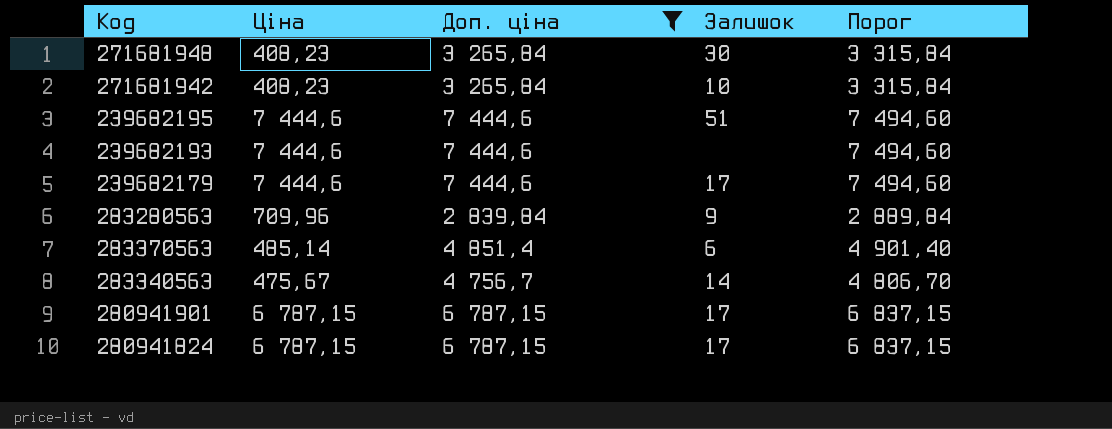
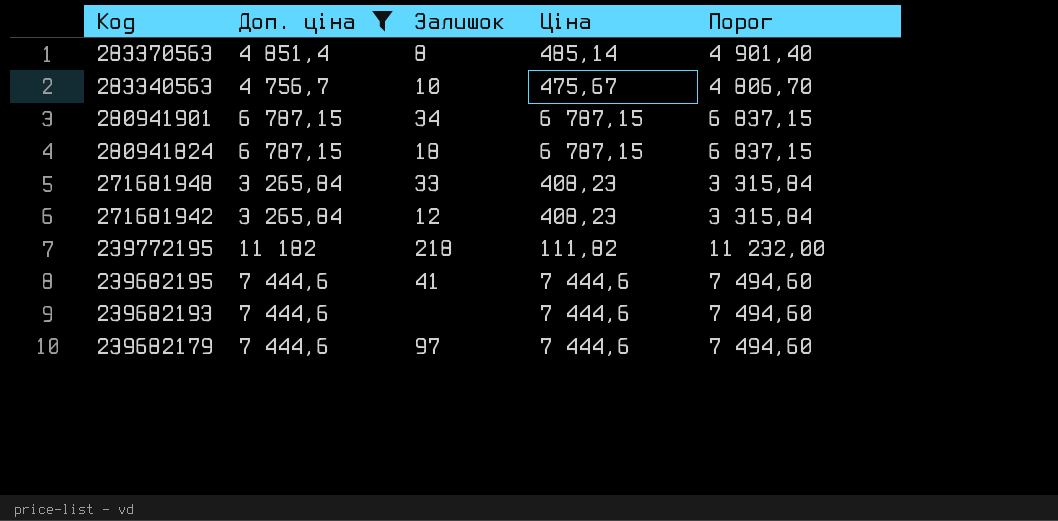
row order: none -> Код descending
column Ціна | position: 2 -> 4
row 283280563: 709,96 | 2 839,84 | 9 | 2 889,84 -> none
283370563 | Залишок: 6 -> 8
283340563 | Залишок: 14 -> 10
280941901 | Залишок: 17 -> 34
280941824 | Залишок: 17 -> 18
271681948 | Залишок: 30 -> 33
271681942 | Залишок: 10 -> 12
row 239772195: none -> 11 182 | 218 | 111,82 | 11 232,00
239682195 | Залишок: 51 -> 41
239682179 | Залишок: 17 -> 97

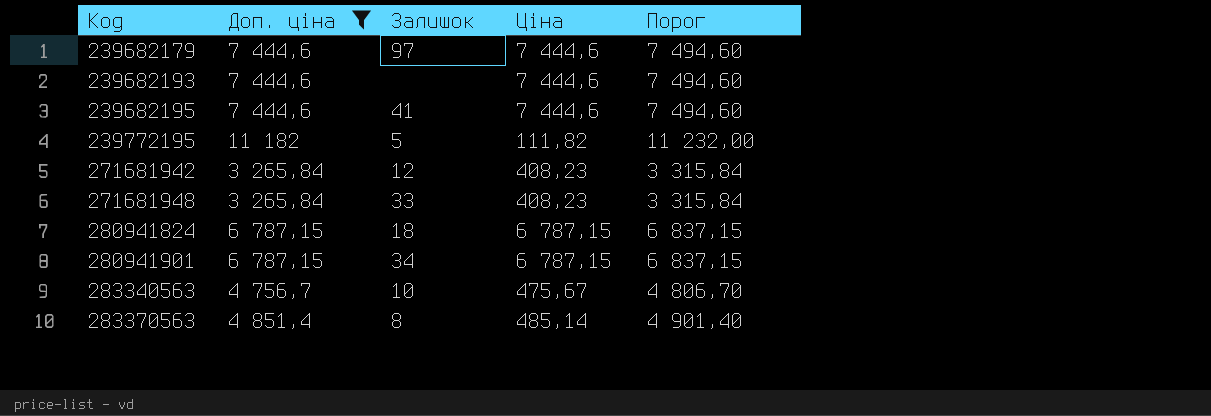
row order: Код descending -> Код ascending
239772195 | Залишок: 218 -> 5

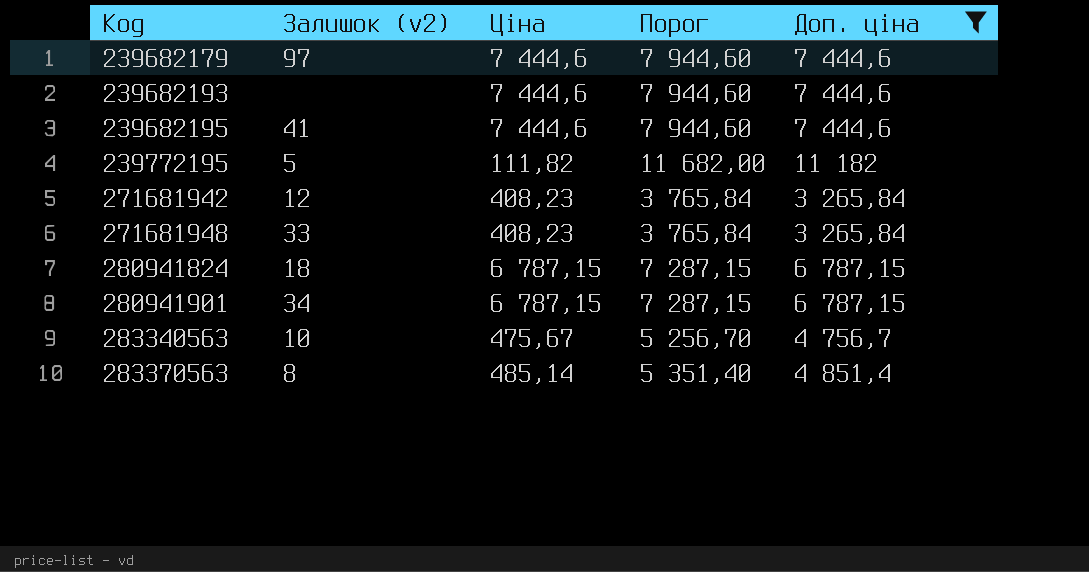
column name: Залишок -> Залишок (v2)
column Порог | formula: [Доп. ціна] + 50 -> [Доп. ціна] + 500
column Доп. ціна | position: 2 -> 5

